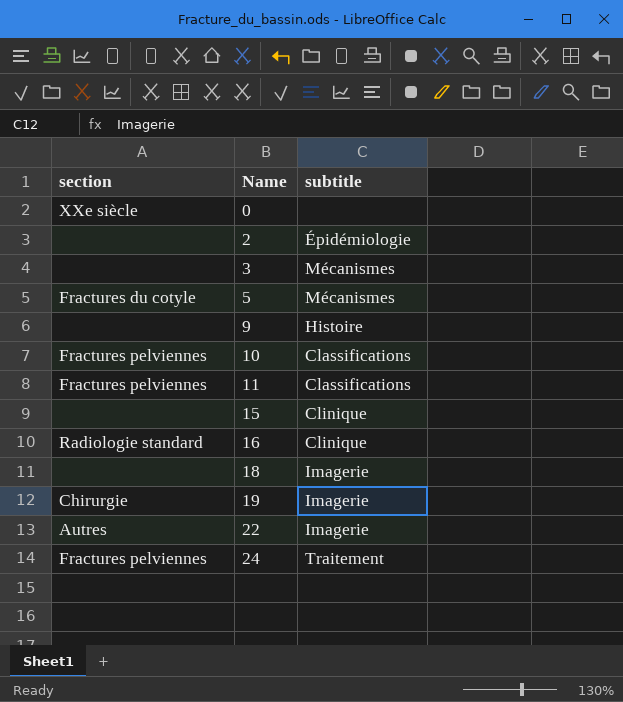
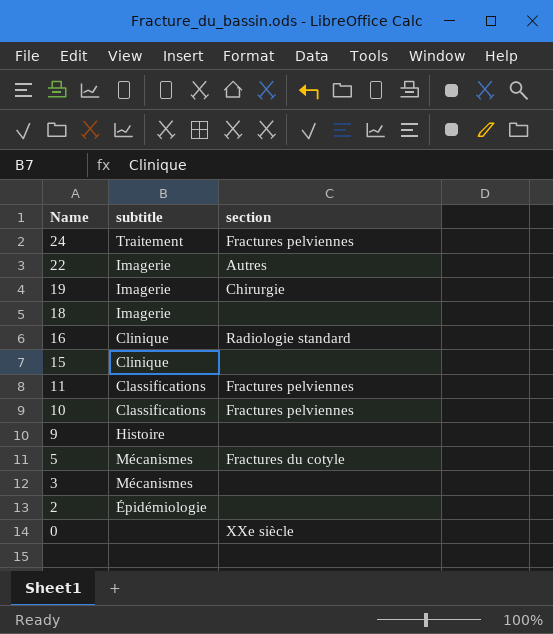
row order: Name ascending -> Name descending
column section | position: 1 -> 3

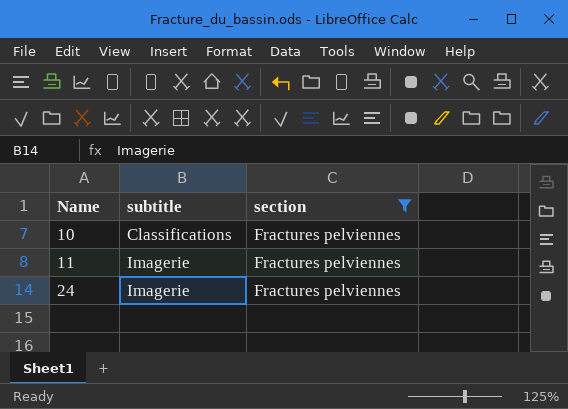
filter: none -> section = Fractures pelviennes
row order: Name descending -> Name ascending
11 | subtitle: Classifications -> Imagerie
24 | subtitle: Traitement -> Imagerie

